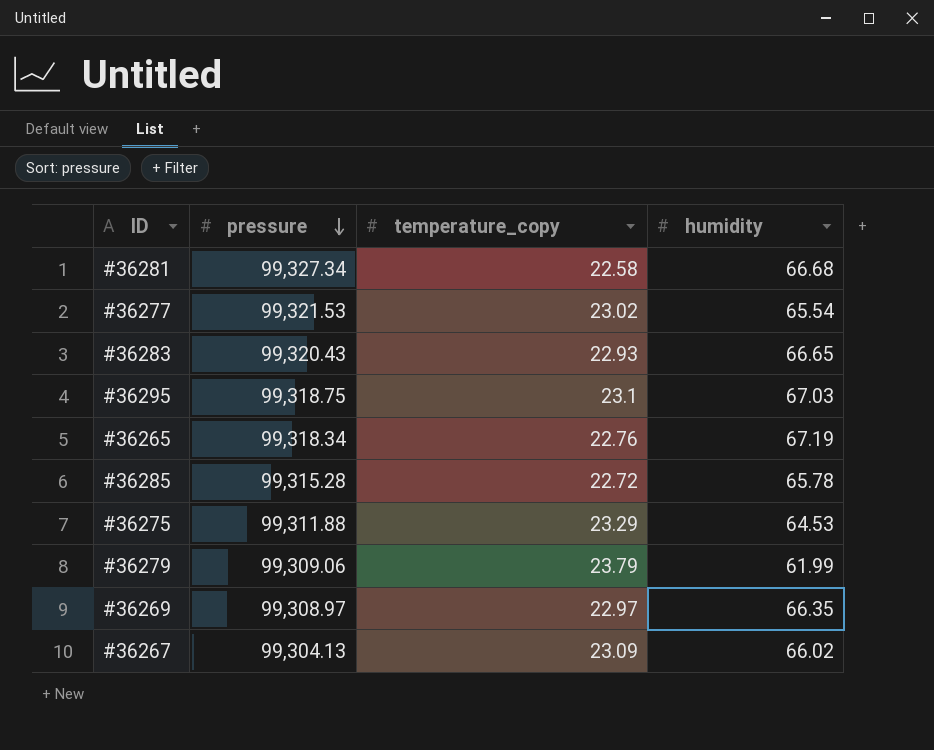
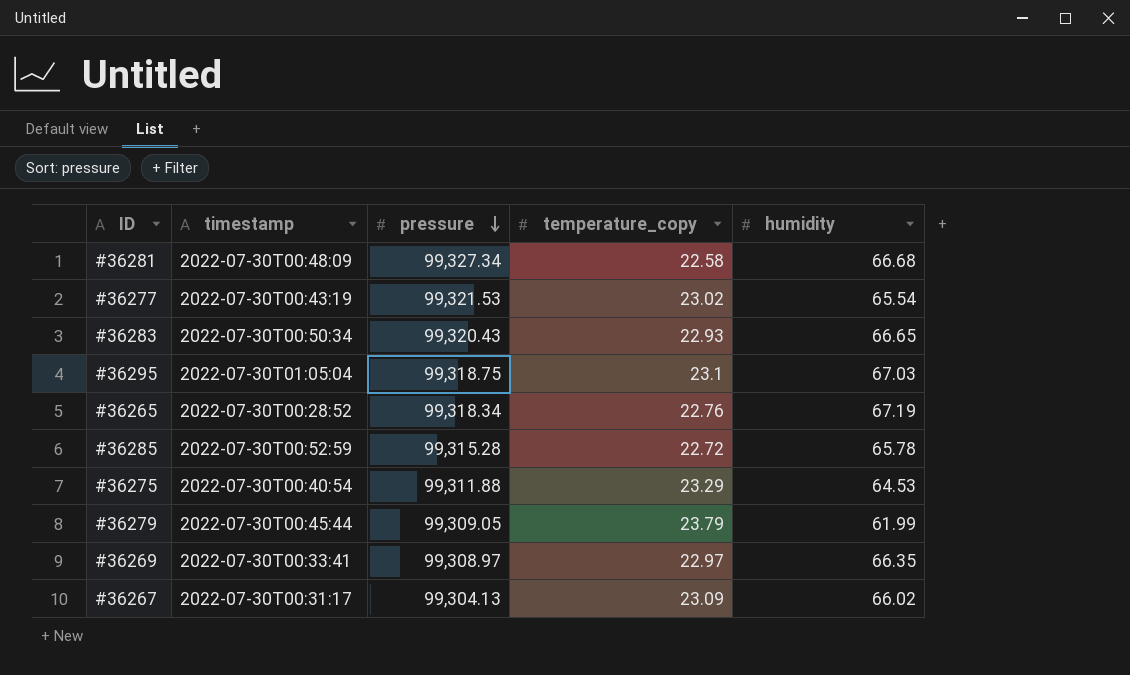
column timestamp | position: none -> 2
#36279 | pressure: 99,309.06 -> 99,309.05

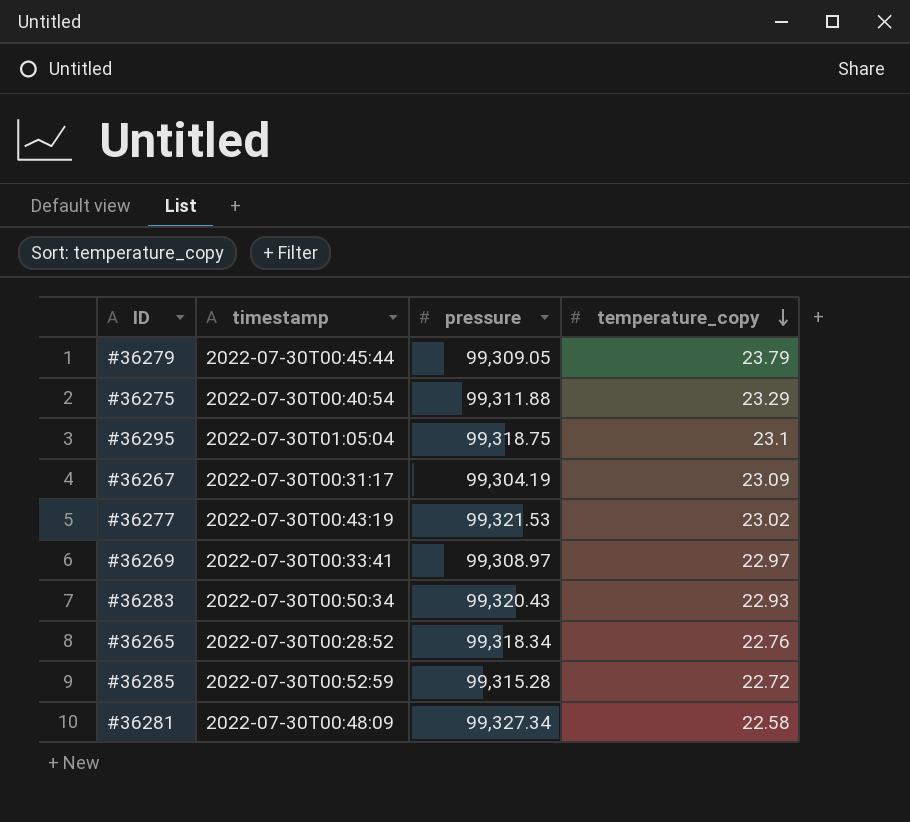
row order: pressure descending -> temperature_copy descending
column humidity | position: 5 -> none
#36267 | pressure: 99,304.13 -> 99,304.19

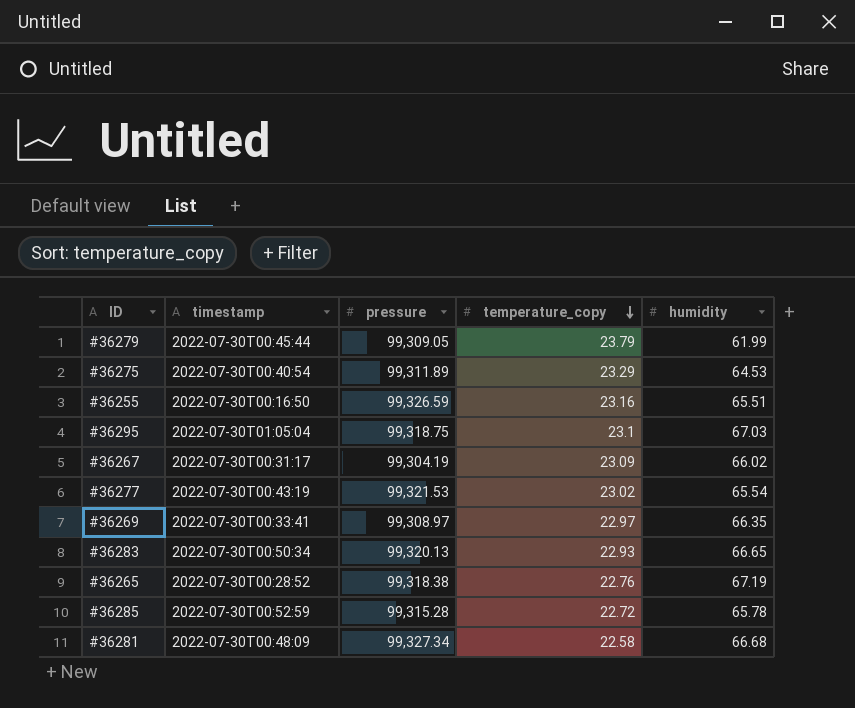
column humidity | position: none -> 5
#36275 | pressure: 99,311.88 -> 99,311.89
row #36255: none -> 2022-07-30T00:16:50 | 99,326.59 | 23.16 | 65.51
#36283 | pressure: 99,320.43 -> 99,320.13
#36265 | pressure: 99,318.34 -> 99,318.38

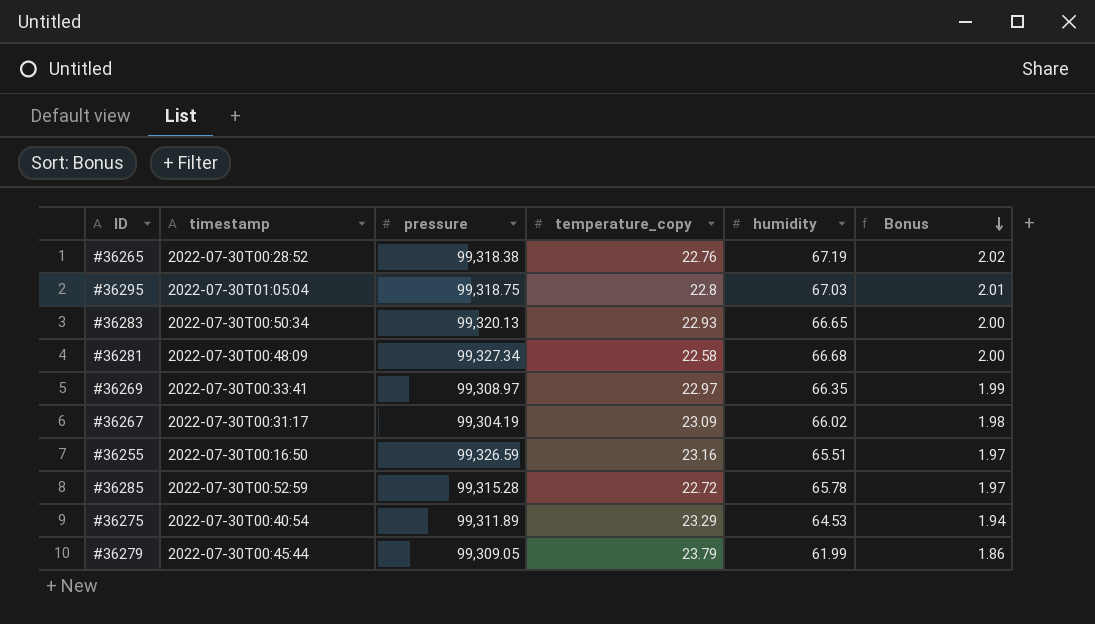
row order: temperature_copy descending -> Bonus descending
column Bonus | formula: none -> [humidity] * 0.03
row #36277: 2022-07-30T00:43:19 | 99,321.53 | 23.02 | 65.54 -> none
#36295 | temperature_copy: 23.1 -> 22.8

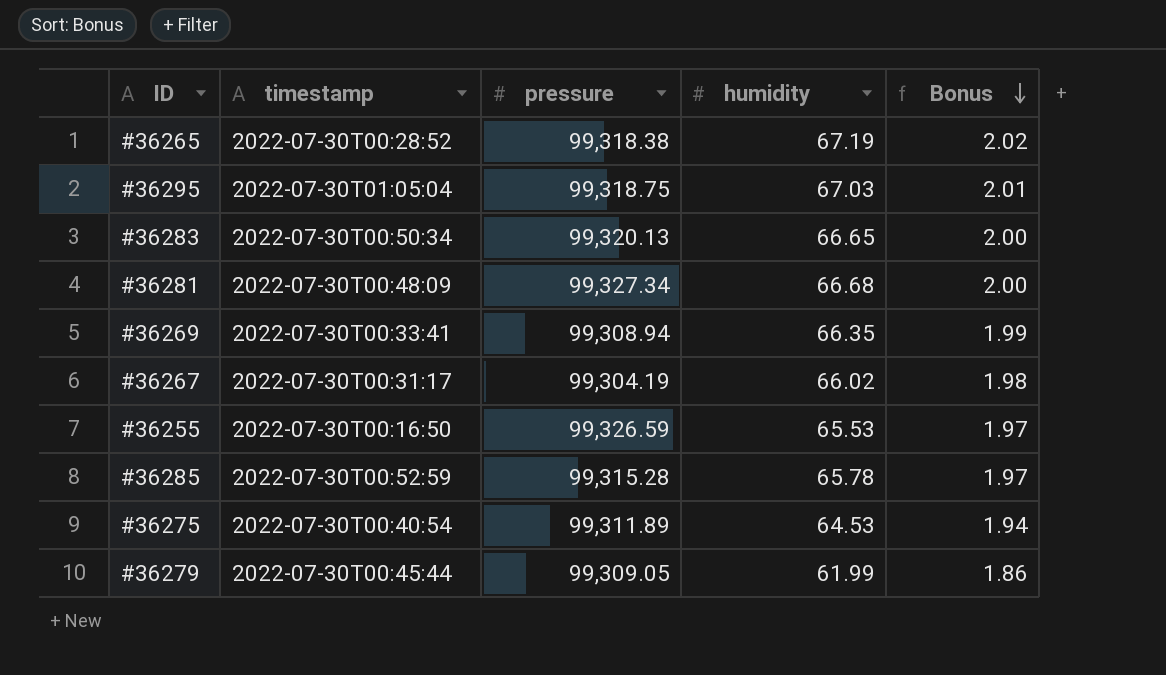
column temperature_copy | position: 4 -> none
#36269 | pressure: 99,308.97 -> 99,308.94
#36255 | humidity: 65.51 -> 65.53

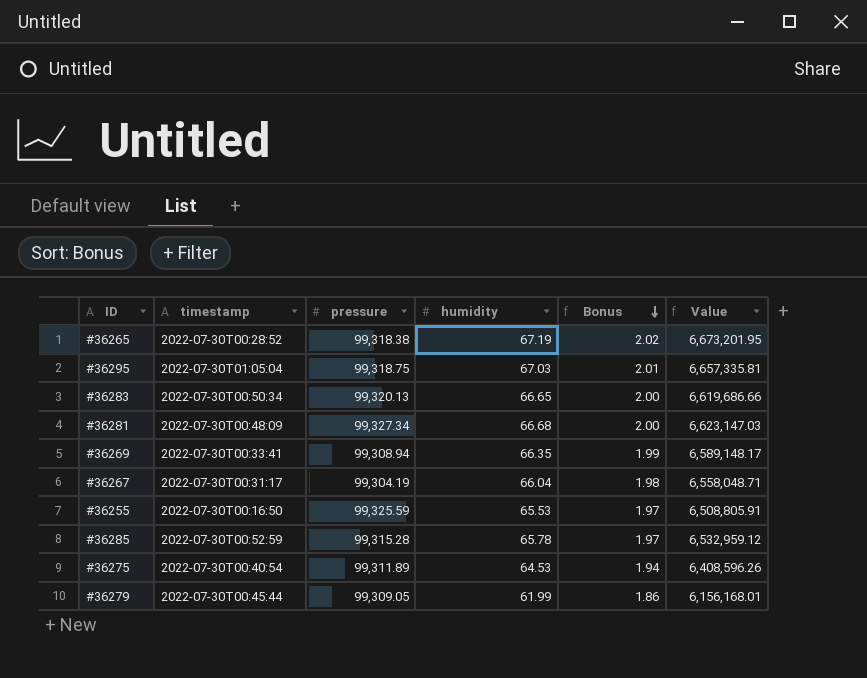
column Value | formula: none -> [pressure] * [humidity]
#36267 | humidity: 66.02 -> 66.04
#36255 | pressure: 99,326.59 -> 99,325.59

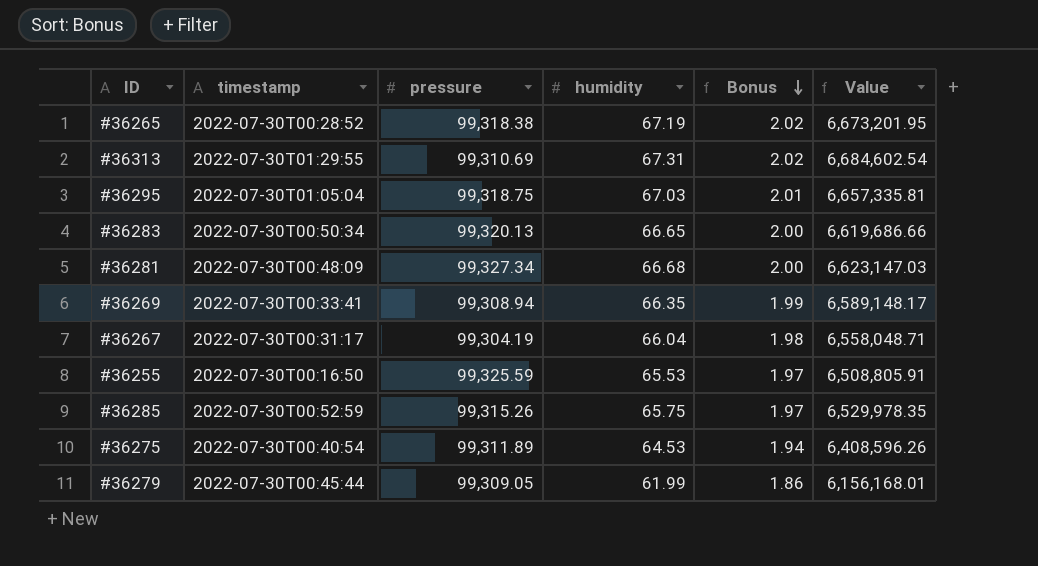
row #36313: none -> 2022-07-30T01:29:55 | 99,310.69 | 67.31 | 2.02 | 6,684,602.54
#36285 | pressure: 99,315.28 -> 99,315.26
#36285 | humidity: 65.78 -> 65.75
#36285 | Value: 6,532,959.12 -> 6,529,978.35

